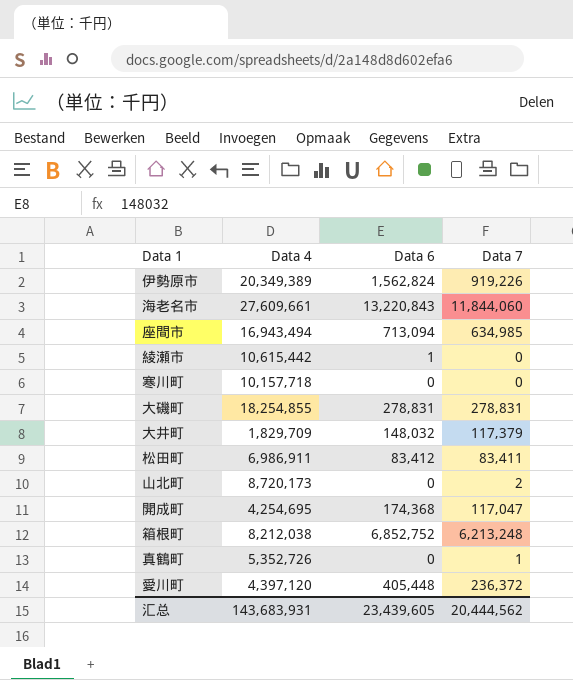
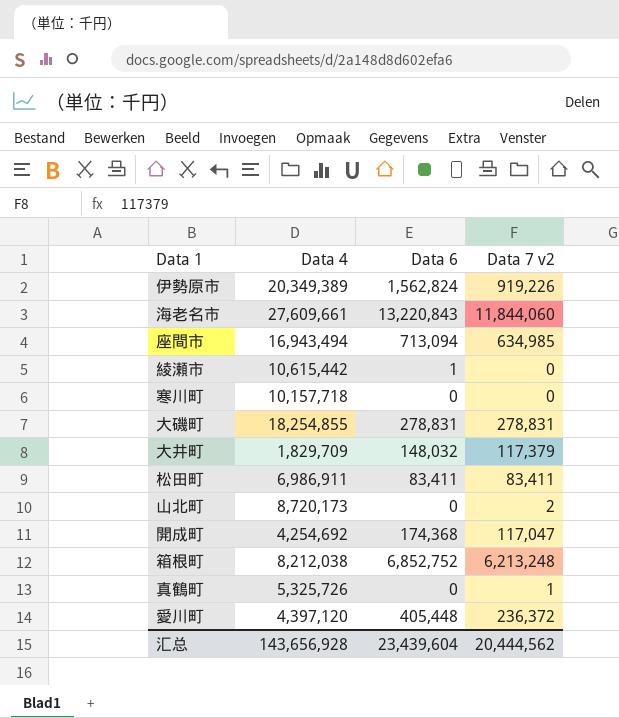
column name: Data 7 -> Data 7 v2
松田町 | Data 6: 83,412 -> 83,411
開成町 | Data 4: 4,254,695 -> 4,254,692
真鶴町 | Data 4: 5,352,726 -> 5,325,726
汇总 | Data 4: 143,683,931 -> 143,656,928
汇总 | Data 6: 23,439,605 -> 23,439,604

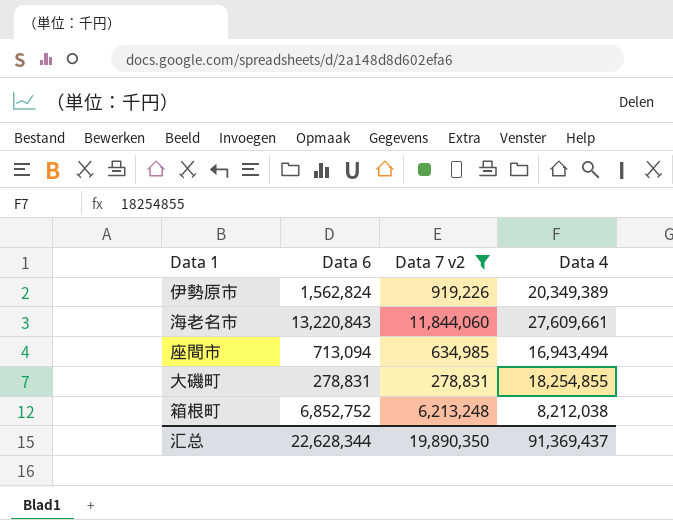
filter: none -> Data 7 v2 >= 278,831
column Data 4 | position: 2 -> 4
汇总 | Data 6: 23,439,604 -> 22,628,344
汇总 | Data 7 v2: 20,444,562 -> 19,890,350
汇总 | Data 4: 143,656,928 -> 91,369,437

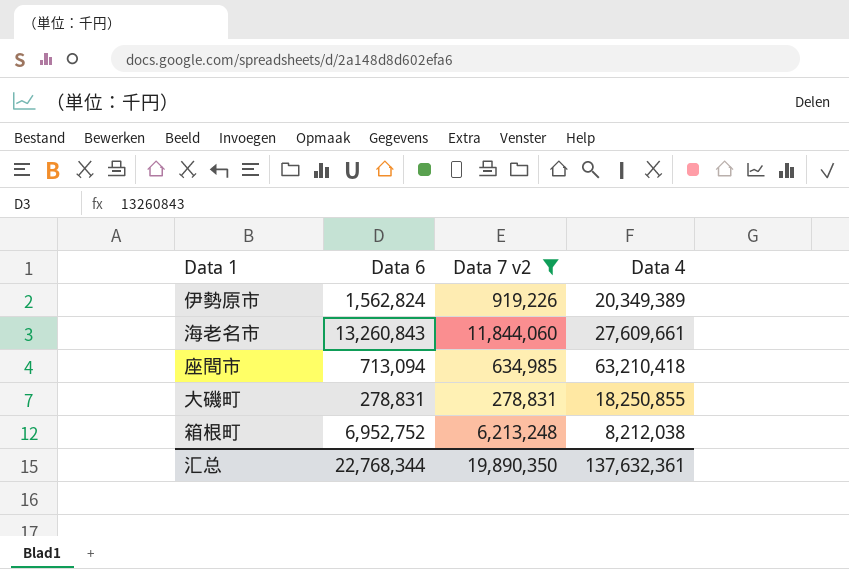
海老名市 | Data 6: 13,220,843 -> 13,260,843
座間市 | Data 4: 16,943,494 -> 63,210,418
大磯町 | Data 4: 18,254,855 -> 18,250,855
箱根町 | Data 6: 6,852,752 -> 6,952,752
汇总 | Data 6: 22,628,344 -> 22,768,344
汇总 | Data 4: 91,369,437 -> 137,632,361

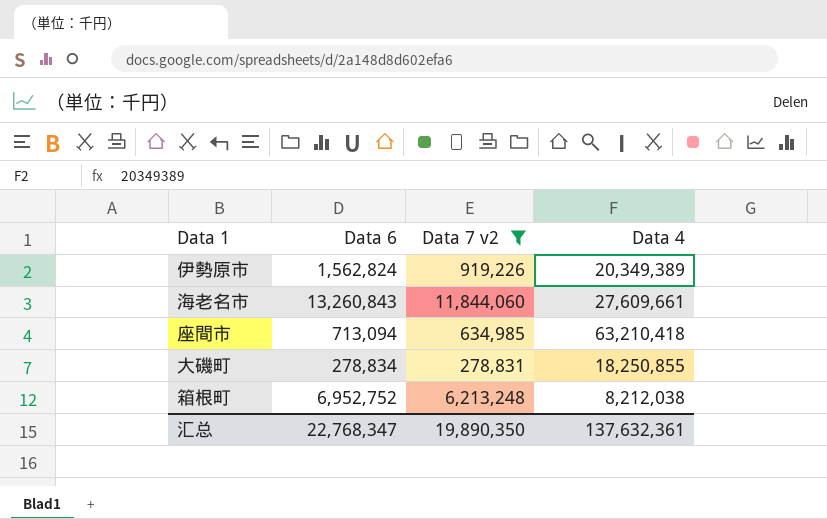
大磯町 | Data 6: 278,831 -> 278,834
汇总 | Data 6: 22,768,344 -> 22,768,347

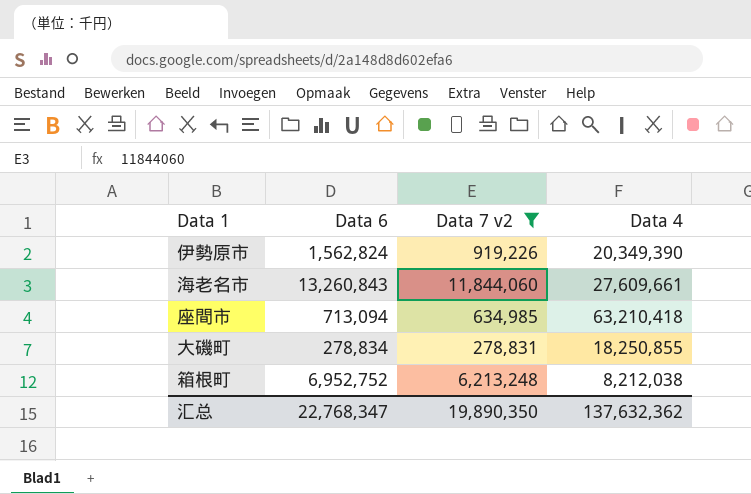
伊勢原市 | Data 4: 20,349,389 -> 20,349,390
汇总 | Data 4: 137,632,361 -> 137,632,362

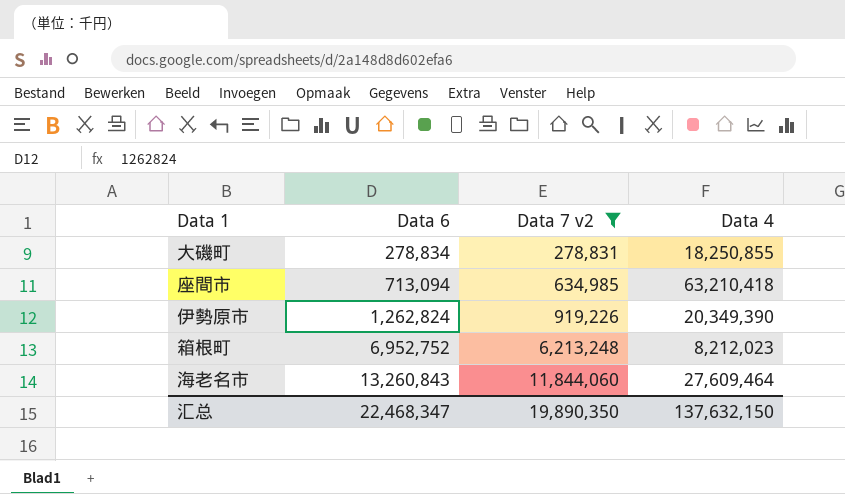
row order: none -> Data 6 ascending
伊勢原市 | Data 6: 1,562,824 -> 1,262,824
箱根町 | Data 4: 8,212,038 -> 8,212,023
海老名市 | Data 4: 27,609,661 -> 27,609,464
汇总 | Data 6: 22,768,347 -> 22,468,347
汇总 | Data 4: 137,632,362 -> 137,632,150

